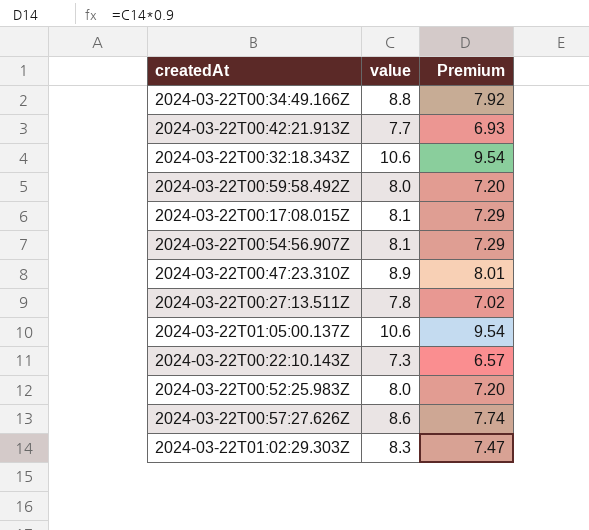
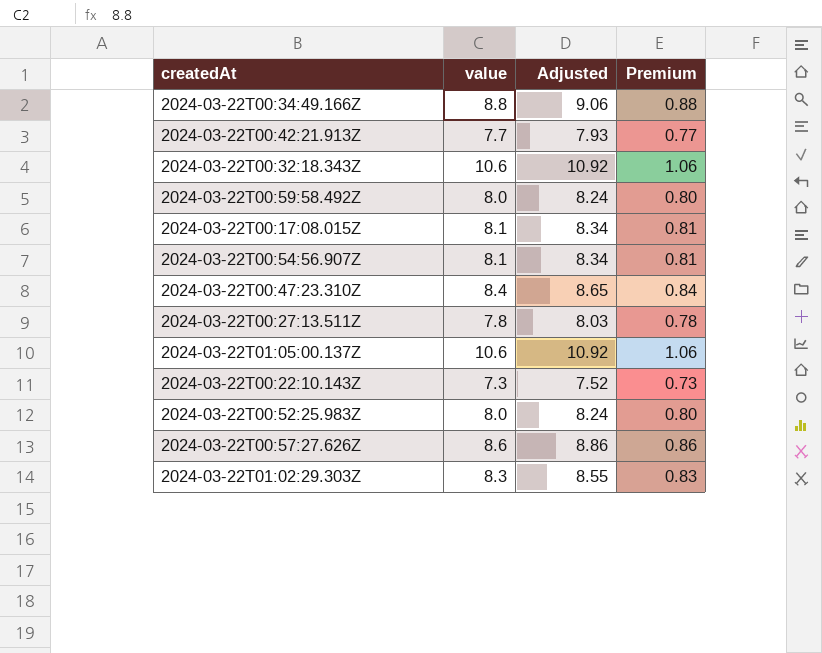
column Adjusted | formula: none -> [value] * 1.03
column Premium | formula: [value] * 0.9 -> [value] * 0.1
2024-03-22T00:47:23.310Z | value: 8.9 -> 8.4

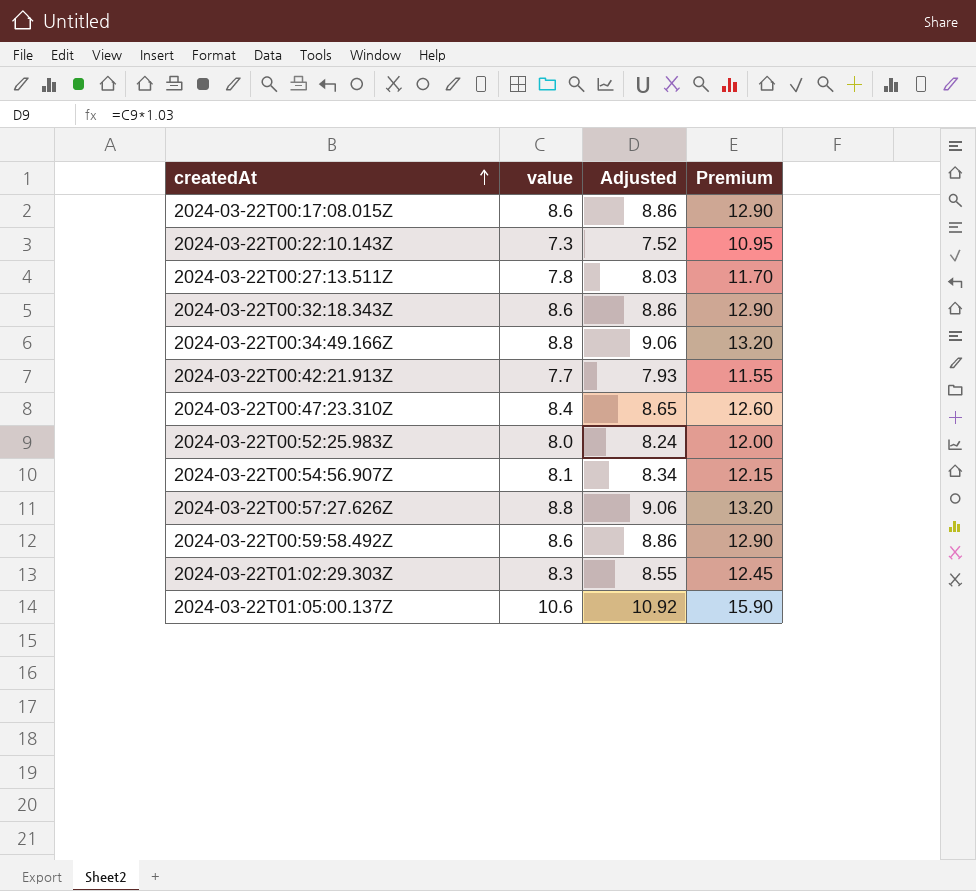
row order: none -> createdAt ascending
column Premium | formula: [value] * 0.1 -> [value] * 1.5
2024-03-22T00:17:08.015Z | value: 8.1 -> 8.6
2024-03-22T00:17:08.015Z | Adjusted: 8.34 -> 8.86
2024-03-22T00:32:18.343Z | value: 10.6 -> 8.6
2024-03-22T00:32:18.343Z | Adjusted: 10.92 -> 8.86
2024-03-22T00:57:27.626Z | value: 8.6 -> 8.8
2024-03-22T00:57:27.626Z | Adjusted: 8.86 -> 9.06
2024-03-22T00:59:58.492Z | value: 8.0 -> 8.6
2024-03-22T00:59:58.492Z | Adjusted: 8.24 -> 8.86

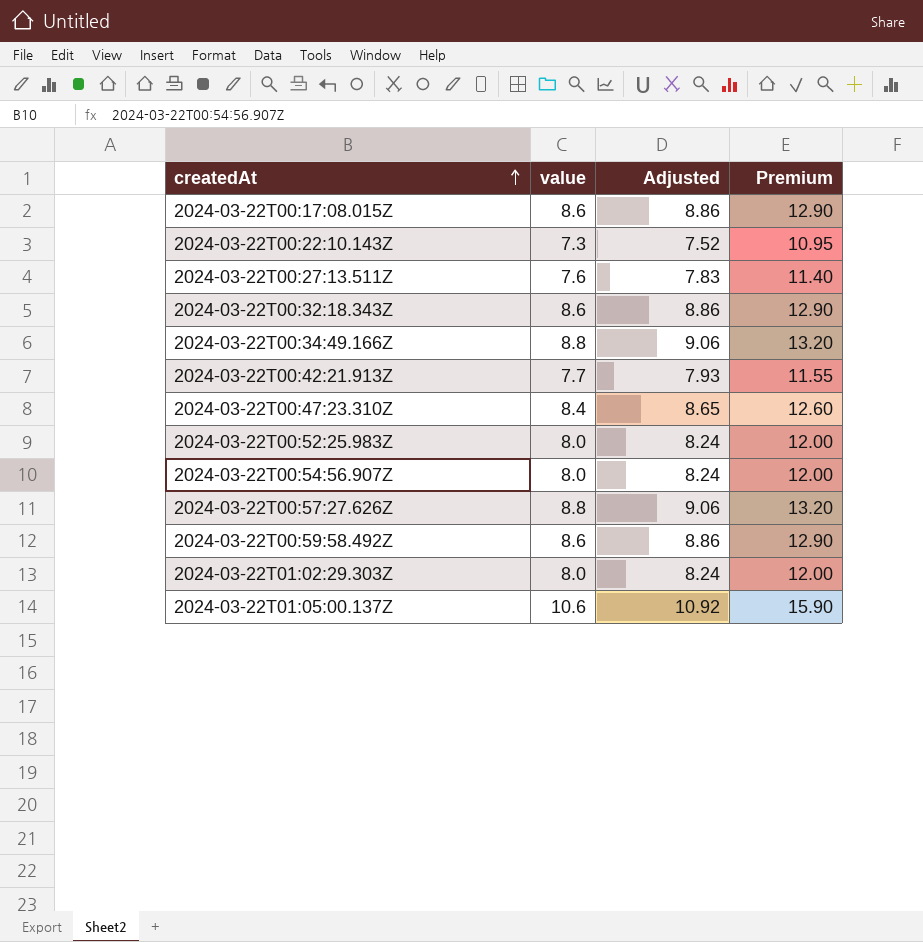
2024-03-22T00:27:13.511Z | value: 7.8 -> 7.6
2024-03-22T00:27:13.511Z | Adjusted: 8.03 -> 7.83
2024-03-22T00:27:13.511Z | Premium: 11.70 -> 11.40
2024-03-22T00:54:56.907Z | value: 8.1 -> 8.0
2024-03-22T00:54:56.907Z | Adjusted: 8.34 -> 8.24
2024-03-22T00:54:56.907Z | Premium: 12.15 -> 12.00
2024-03-22T01:02:29.303Z | value: 8.3 -> 8.0
2024-03-22T01:02:29.303Z | Adjusted: 8.55 -> 8.24
2024-03-22T01:02:29.303Z | Premium: 12.45 -> 12.00

